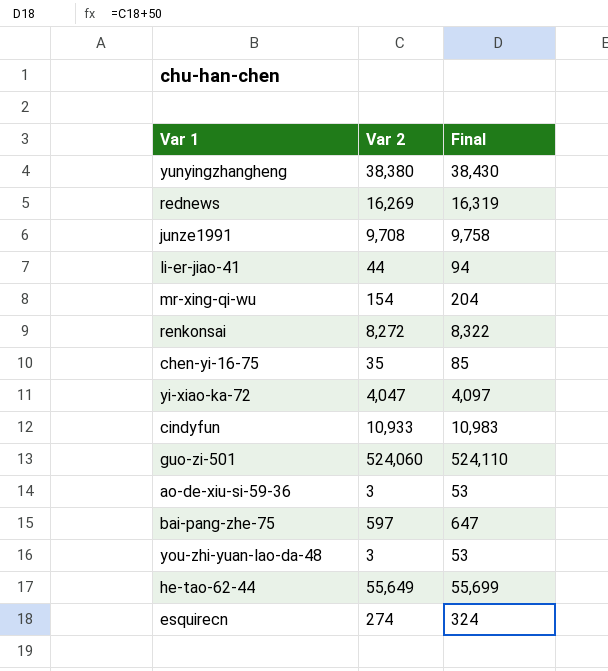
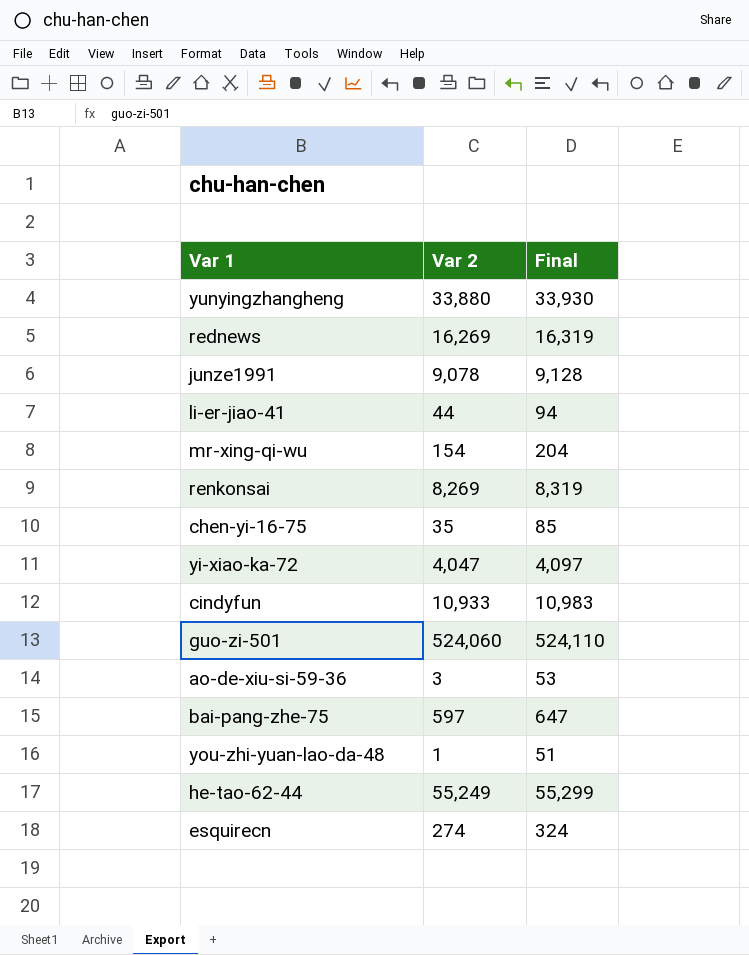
yunyingzhangheng | Var 2: 38,380 -> 33,880
yunyingzhangheng | Final: 38,430 -> 33,930
junze1991 | Var 2: 9,708 -> 9,078
junze1991 | Final: 9,758 -> 9,128
renkonsai | Var 2: 8,272 -> 8,269
renkonsai | Final: 8,322 -> 8,319
you-zhi-yuan-lao-da-48 | Var 2: 3 -> 1
you-zhi-yuan-lao-da-48 | Final: 53 -> 51
he-tao-62-44 | Var 2: 55,649 -> 55,249
he-tao-62-44 | Final: 55,699 -> 55,299

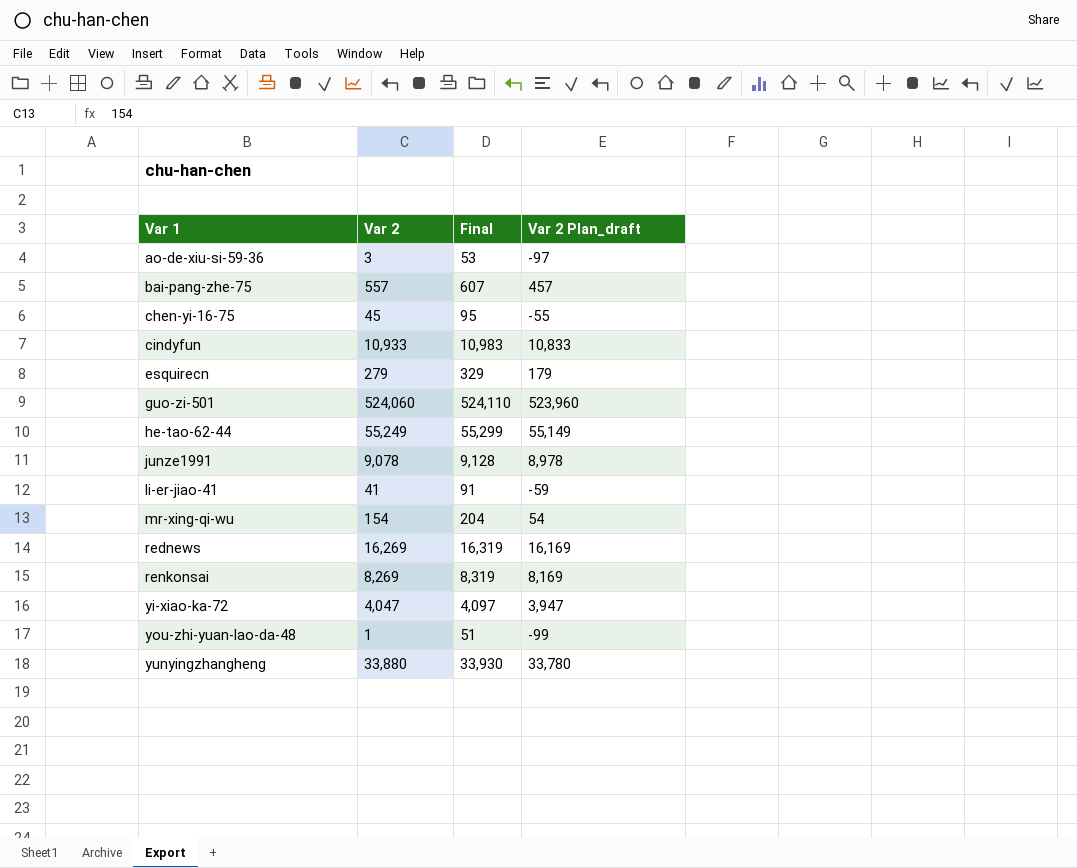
row order: none -> Var 1 ascending
column Var 2 Plan_draft | formula: none -> [Var 2] - 100
bai-pang-zhe-75 | Var 2: 597 -> 557
bai-pang-zhe-75 | Final: 647 -> 607
chen-yi-16-75 | Var 2: 35 -> 45
chen-yi-16-75 | Final: 85 -> 95
esquirecn | Var 2: 274 -> 279
esquirecn | Final: 324 -> 329
li-er-jiao-41 | Var 2: 44 -> 41
li-er-jiao-41 | Final: 94 -> 91

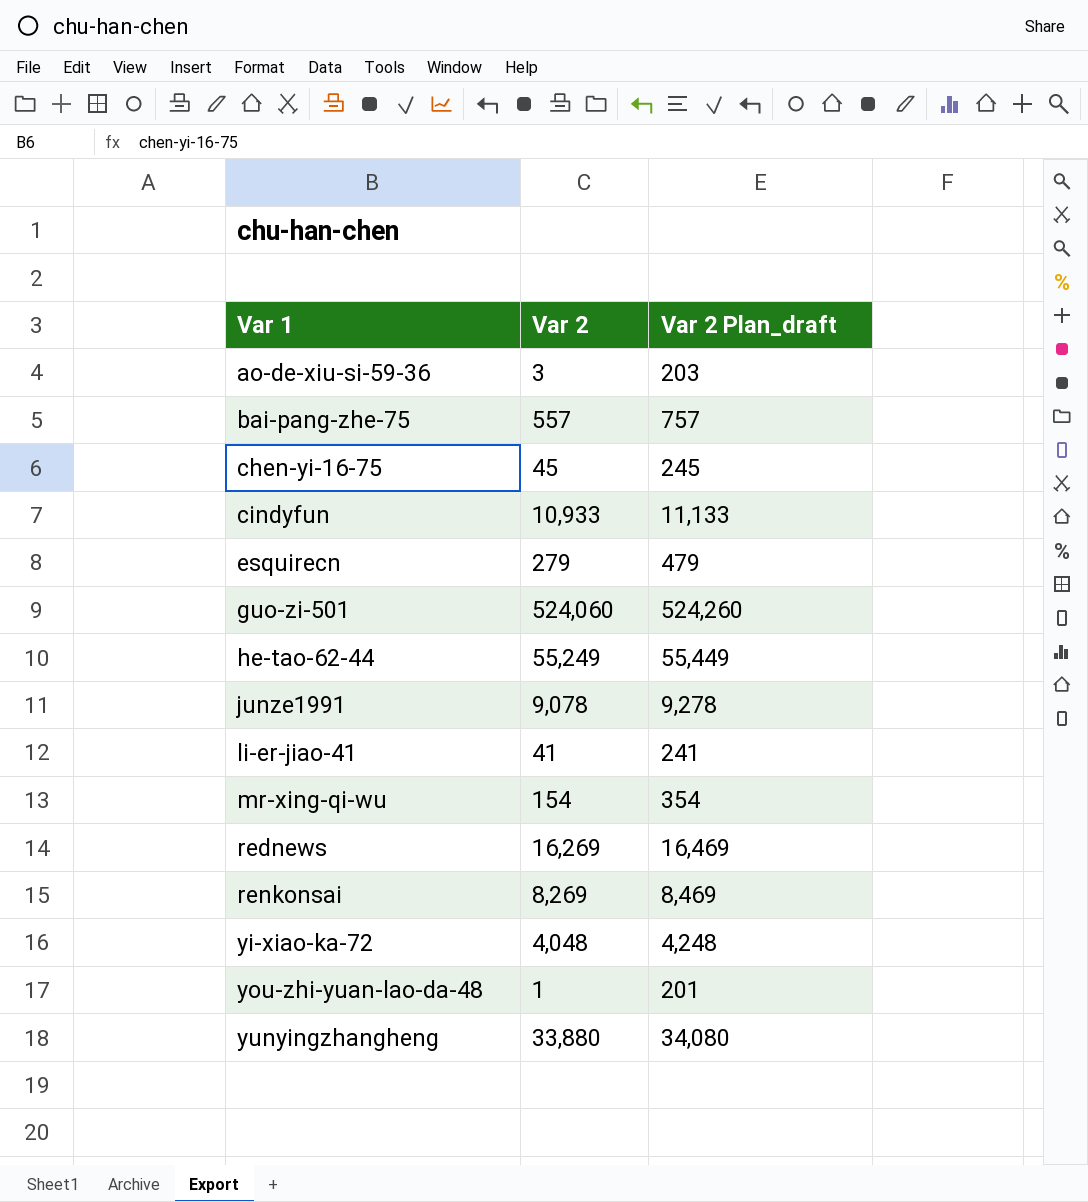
column Final | formula: [Var 2] + 50 -> none
column Var 2 Plan_draft | formula: [Var 2] - 100 -> [Var 2] + 200
yi-xiao-ka-72 | Var 2: 4,047 -> 4,048

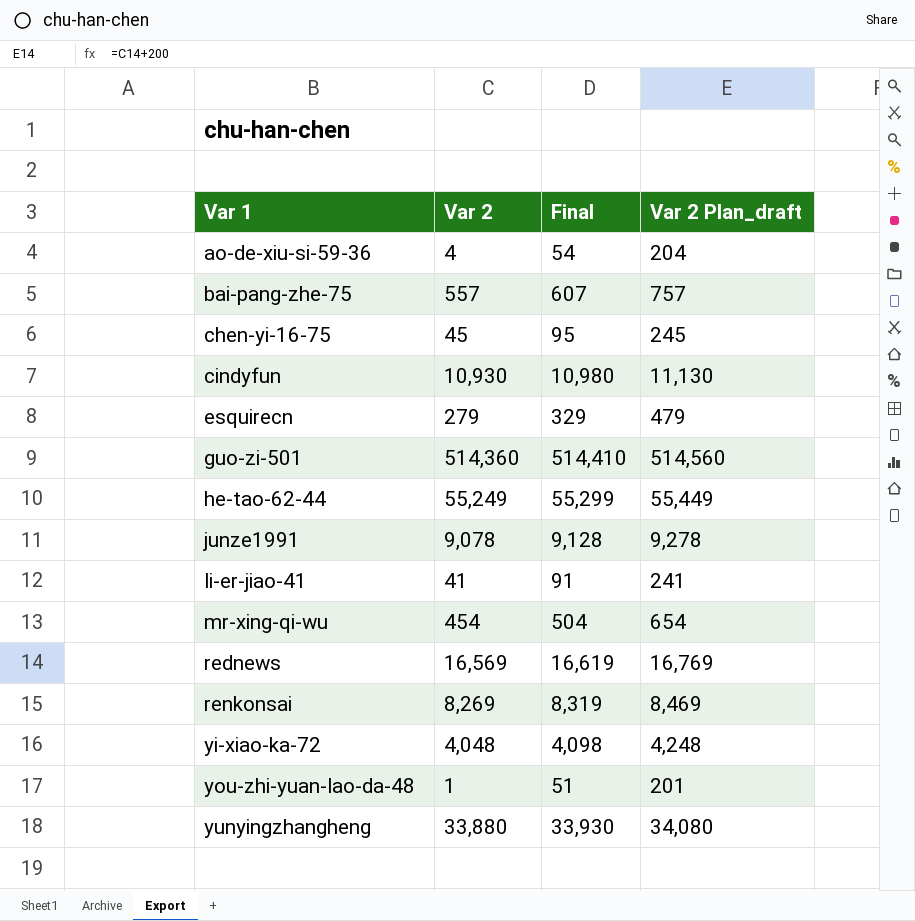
column Final | formula: none -> [Var 2] + 50
ao-de-xiu-si-59-36 | Var 2: 3 -> 4
ao-de-xiu-si-59-36 | Var 2 Plan_draft: 203 -> 204
cindyfun | Var 2: 10,933 -> 10,930
cindyfun | Var 2 Plan_draft: 11,133 -> 11,130
guo-zi-501 | Var 2: 524,060 -> 514,360
guo-zi-501 | Var 2 Plan_draft: 524,260 -> 514,560
mr-xing-qi-wu | Var 2: 154 -> 454
mr-xing-qi-wu | Var 2 Plan_draft: 354 -> 654
rednews | Var 2: 16,269 -> 16,569
rednews | Var 2 Plan_draft: 16,469 -> 16,769

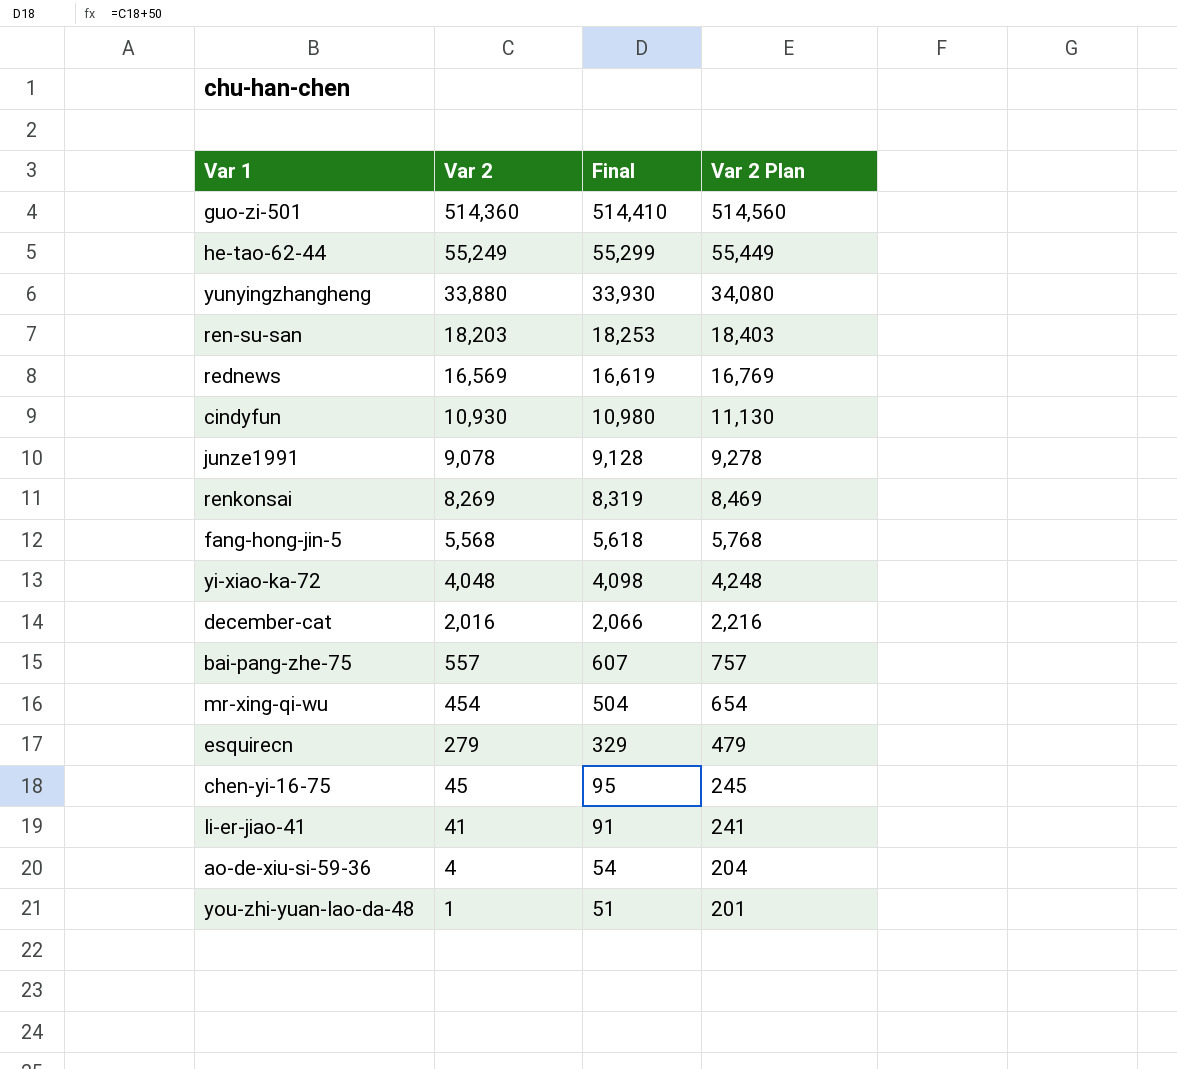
row order: Var 1 ascending -> Var 2 descending
column name: Var 2 Plan_draft -> Var 2 Plan
row ren-su-san: none -> 18,203 | 18,253 | 18,403
row fang-hong-jin-5: none -> 5,568 | 5,618 | 5,768
row december-cat: none -> 2,016 | 2,066 | 2,216

